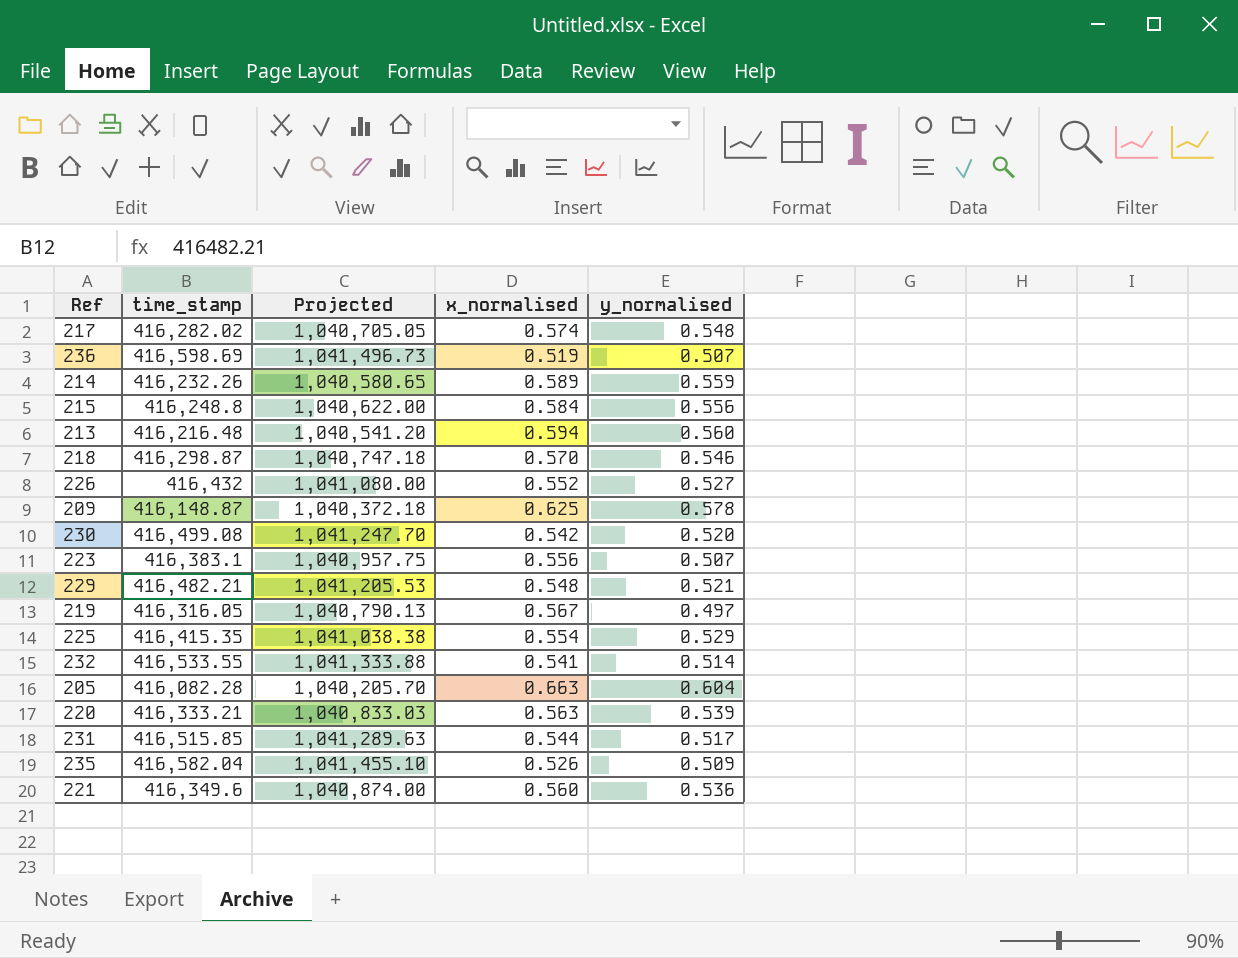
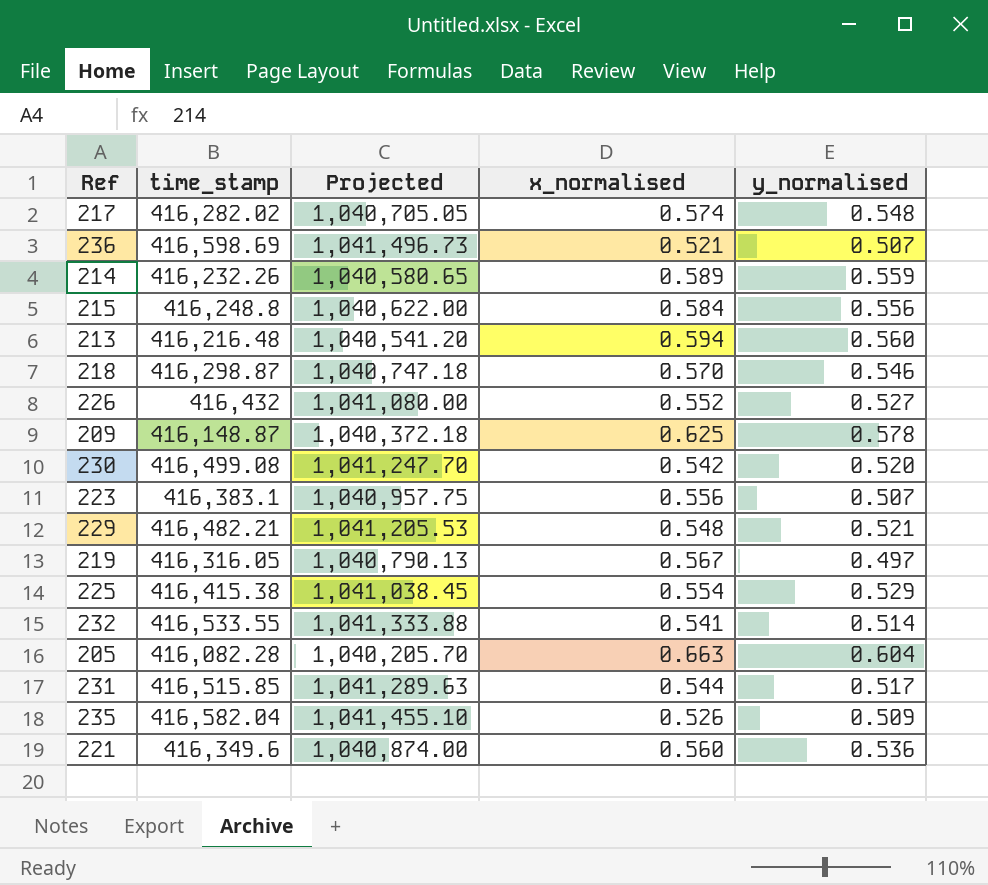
row 220: 416,333.21 | 1,040,833.03 | 0.563 | 0.539 -> none
236 | x_normalised: 0.519 -> 0.521
225 | time_stamp: 416,415.35 -> 416,415.38
225 | Projected: 1,041,038.38 -> 1,041,038.45

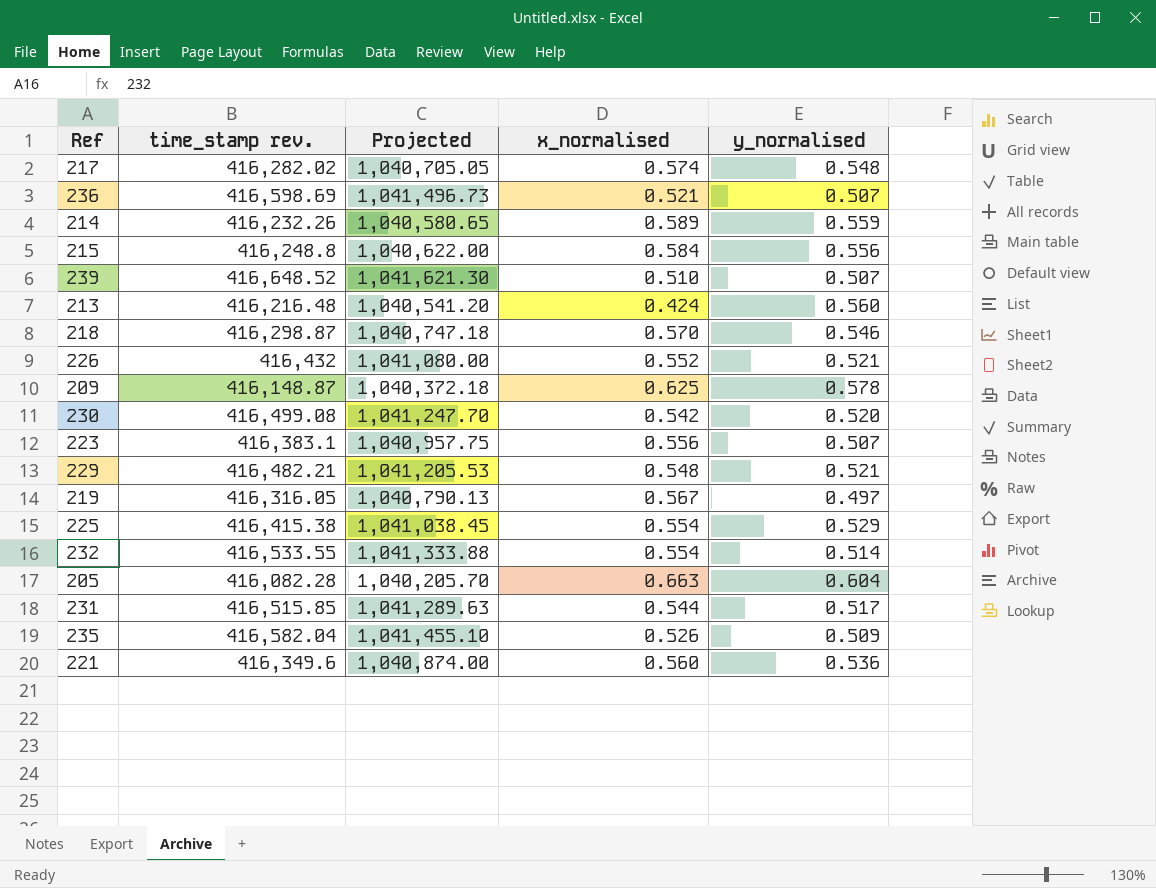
column name: time_stamp -> time_stamp rev.
row 239: none -> 416,648.52 | 1,041,621.30 | 0.510 | 0.507
213 | x_normalised: 0.594 -> 0.424
226 | y_normalised: 0.527 -> 0.521
232 | x_normalised: 0.541 -> 0.554

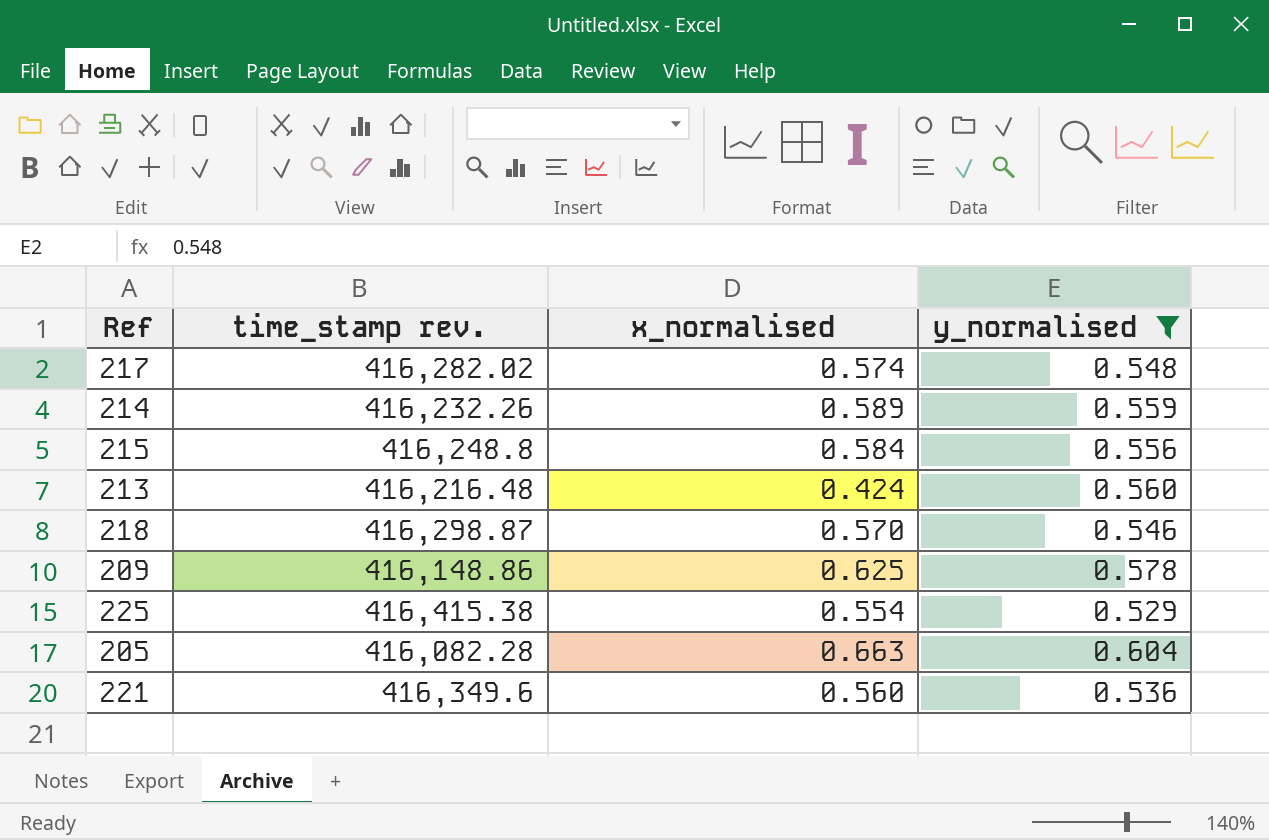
filter: none -> y_normalised >= 0.529
column Projected | formula: [time_stamp rev.] * 2.5 -> none
209 | time_stamp rev.: 416,148.87 -> 416,148.86

